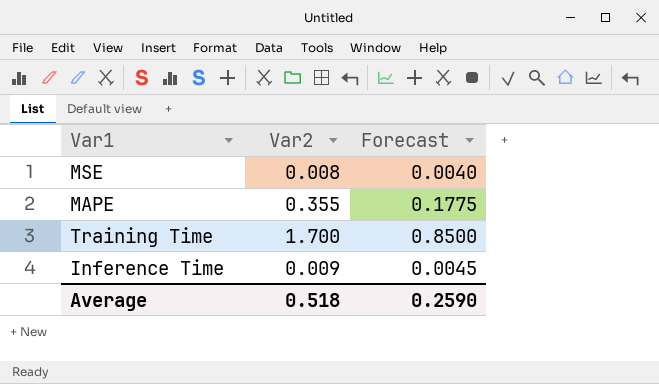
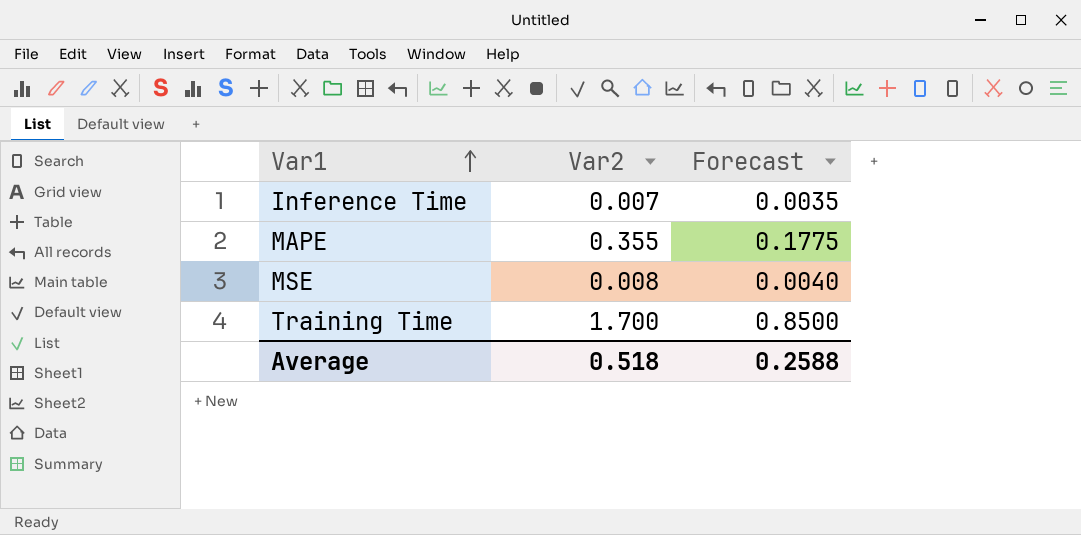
row order: none -> Var1 ascending
Inference Time | Var2: 0.009 -> 0.007
Inference Time | Forecast: 0.0045 -> 0.0035
Average | Forecast: 0.2590 -> 0.2588

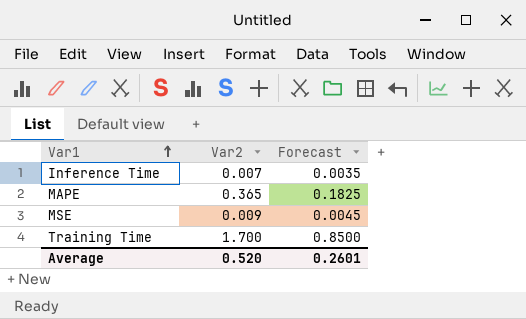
MAPE | Var2: 0.355 -> 0.365
MAPE | Forecast: 0.1775 -> 0.1825
MSE | Var2: 0.008 -> 0.009
MSE | Forecast: 0.0040 -> 0.0045
Average | Var2: 0.518 -> 0.520
Average | Forecast: 0.2588 -> 0.2601

